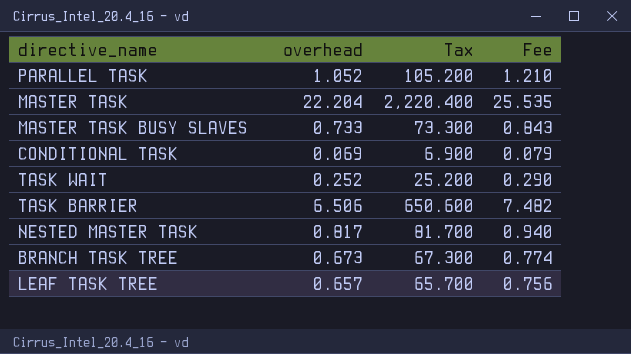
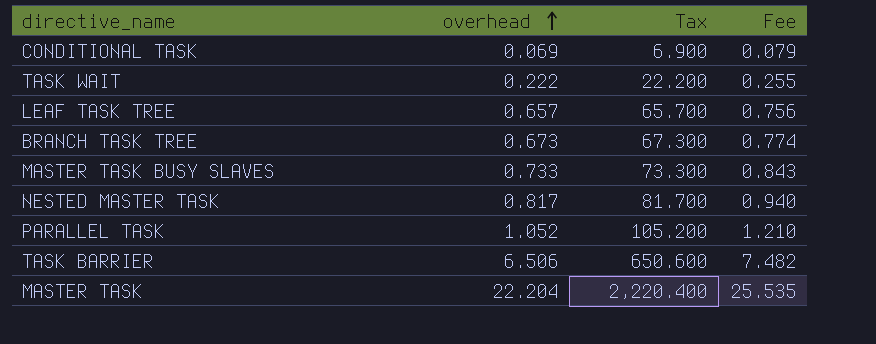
row order: none -> overhead ascending
TASK WAIT | overhead: 0.252 -> 0.222
TASK WAIT | Tax: 25.200 -> 22.200
TASK WAIT | Fee: 0.290 -> 0.255

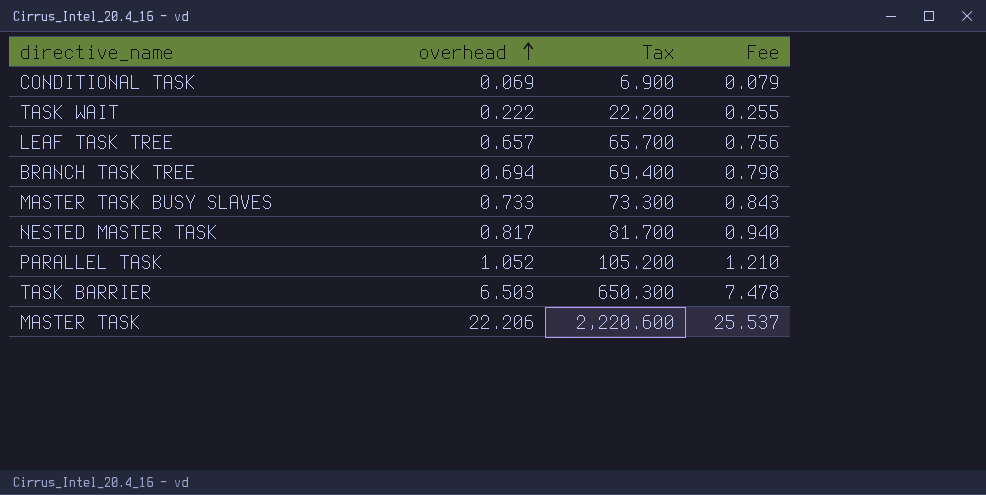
BRANCH TASK TREE | overhead: 0.673 -> 0.694
BRANCH TASK TREE | Tax: 67.300 -> 69.400
BRANCH TASK TREE | Fee: 0.774 -> 0.798
TASK BARRIER | overhead: 6.506 -> 6.503
TASK BARRIER | Tax: 650.600 -> 650.300
TASK BARRIER | Fee: 7.482 -> 7.478
MASTER TASK | overhead: 22.204 -> 22.206
MASTER TASK | Tax: 2,220.400 -> 2,220.600
MASTER TASK | Fee: 25.535 -> 25.537

